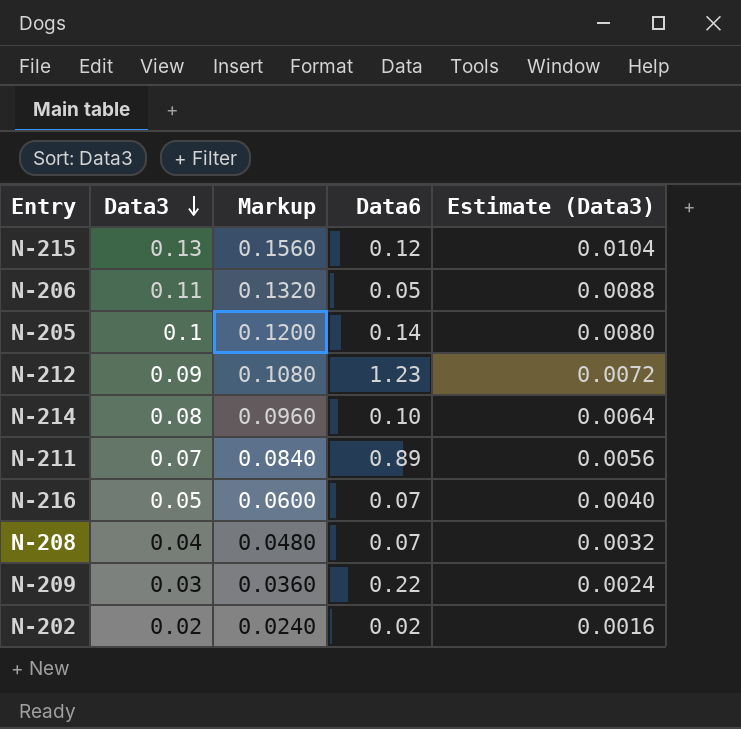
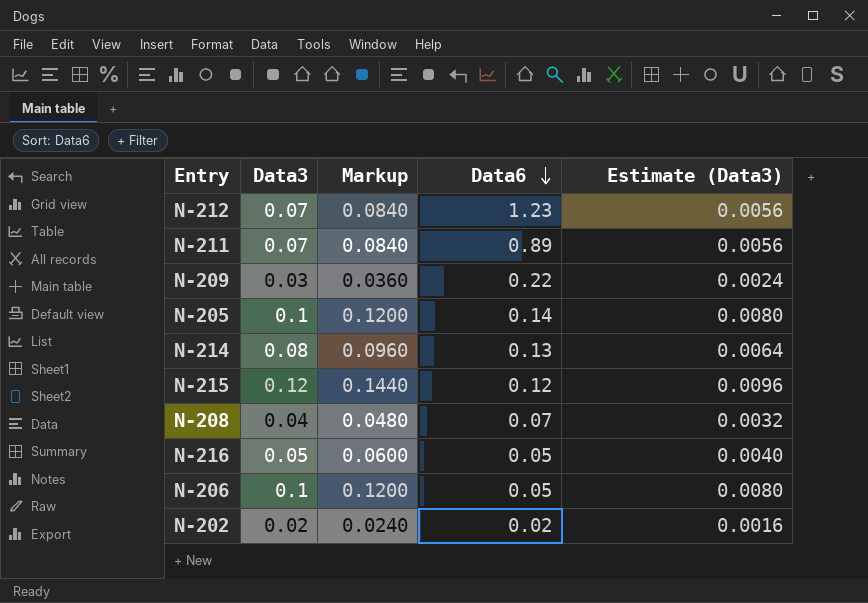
row order: Data3 descending -> Data6 descending
N-212 | Data3: 0.09 -> 0.07
N-212 | Markup: 0.1080 -> 0.0840
N-212 | Estimate (Data3): 0.0072 -> 0.0056
N-214 | Data6: 0.10 -> 0.13
N-215 | Data3: 0.13 -> 0.12
N-215 | Markup: 0.1560 -> 0.1440
N-215 | Estimate (Data3): 0.0104 -> 0.0096
N-216 | Data6: 0.07 -> 0.05
N-206 | Data3: 0.11 -> 0.1
N-206 | Markup: 0.1320 -> 0.1200
N-206 | Estimate (Data3): 0.0088 -> 0.0080

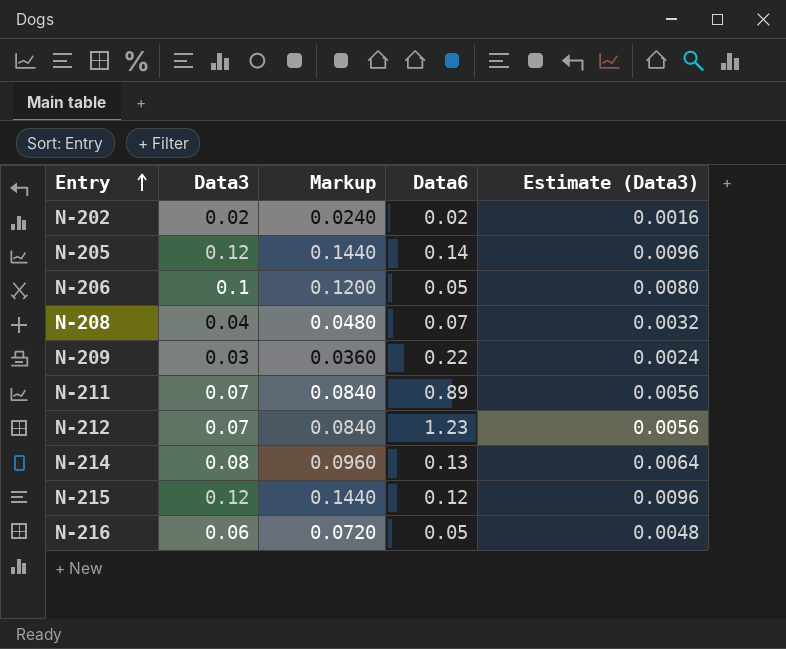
row order: Data6 descending -> Entry ascending
N-205 | Data3: 0.1 -> 0.12
N-205 | Markup: 0.1200 -> 0.1440
N-205 | Estimate (Data3): 0.0080 -> 0.0096
N-216 | Data3: 0.05 -> 0.06
N-216 | Markup: 0.0600 -> 0.0720
N-216 | Estimate (Data3): 0.0040 -> 0.0048

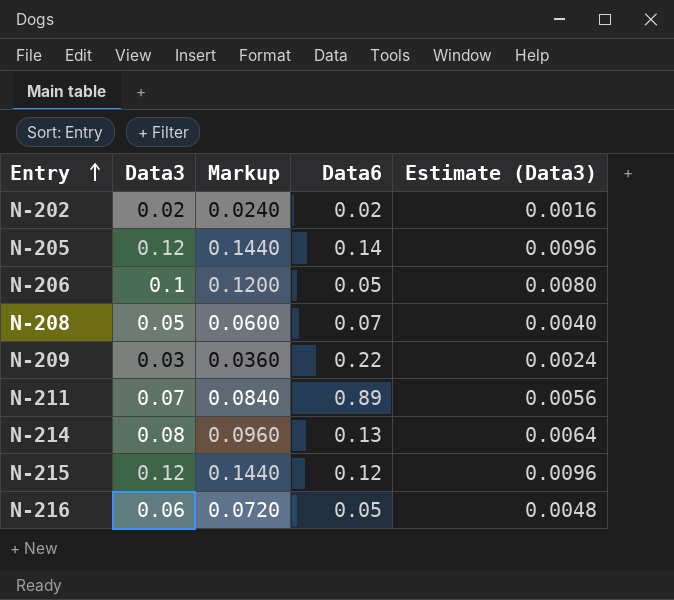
row N-212: 0.07 | 0.0840 | 1.23 | 0.0056 -> none
N-208 | Data3: 0.04 -> 0.05
N-208 | Markup: 0.0480 -> 0.0600
N-208 | Estimate (Data3): 0.0032 -> 0.0040

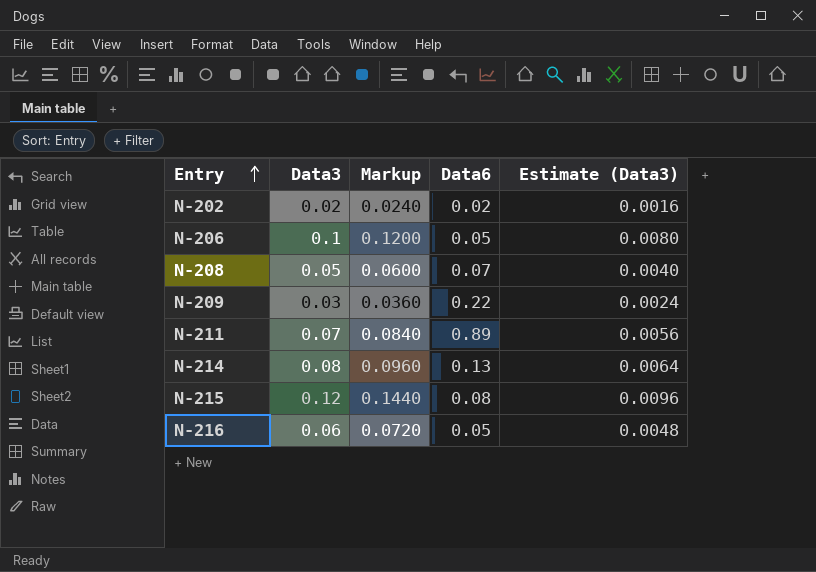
row N-205: 0.12 | 0.1440 | 0.14 | 0.0096 -> none
N-215 | Data6: 0.12 -> 0.08

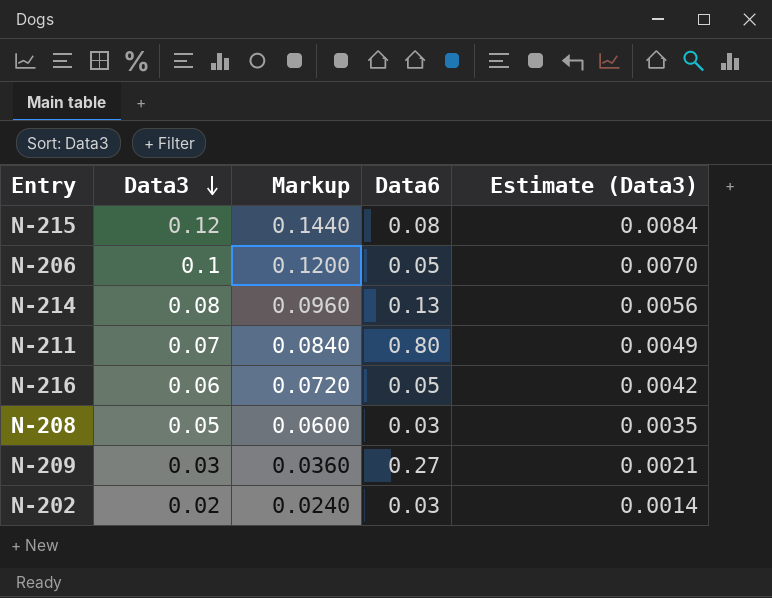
row order: Entry ascending -> Data3 descending
column Estimate (Data3) | formula: [Data3] * 0.08 -> [Data3] * 0.07
N-211 | Data6: 0.89 -> 0.80
N-208 | Data6: 0.07 -> 0.03
N-209 | Data6: 0.22 -> 0.27
N-202 | Data6: 0.02 -> 0.03

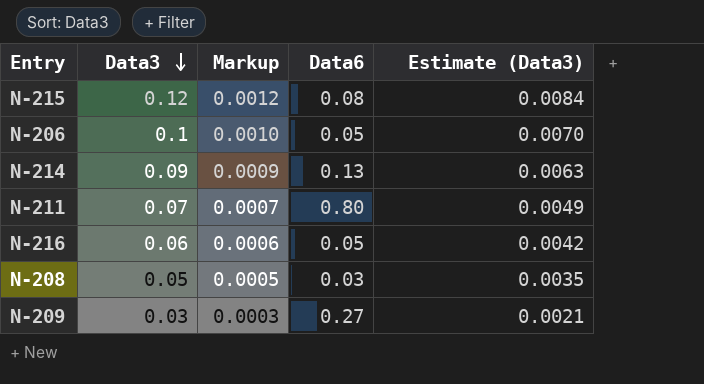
column Markup | formula: [Data3] * 1.2 -> [Data3] * 0.01
row N-202: 0.02 | 0.0240 | 0.03 | 0.0014 -> none
N-214 | Data3: 0.08 -> 0.09
N-214 | Estimate (Data3): 0.0056 -> 0.0063

